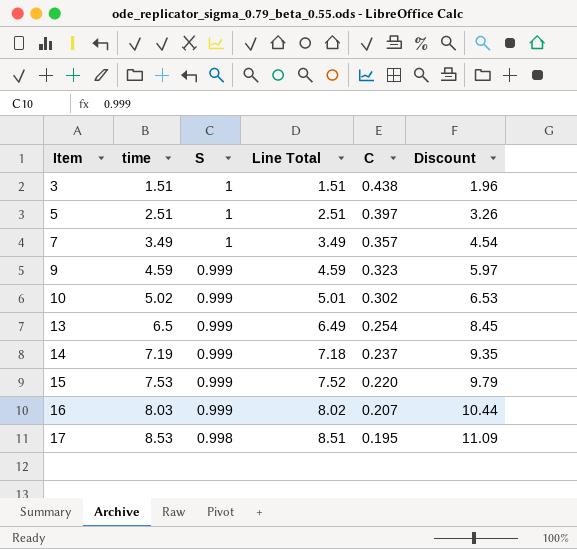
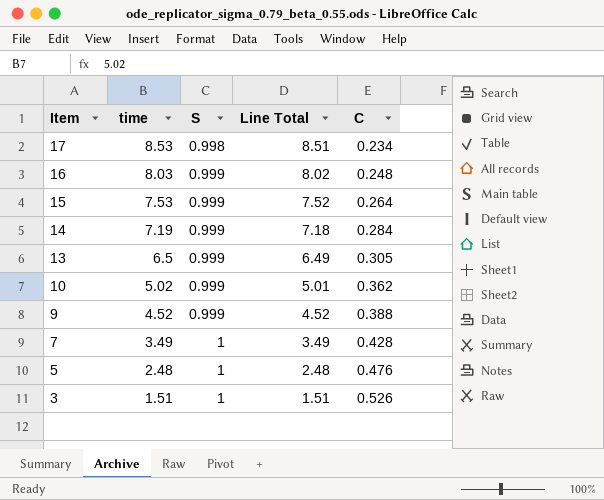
row order: Item ascending -> Item descending
column Discount | formula: [time] * 1.3 -> none
17 | C: 0.195 -> 0.234
16 | C: 0.207 -> 0.248
15 | C: 0.220 -> 0.264
14 | C: 0.237 -> 0.284
13 | C: 0.254 -> 0.305
10 | C: 0.302 -> 0.362
9 | time: 4.59 -> 4.52
9 | Line Total: 4.59 -> 4.52
9 | C: 0.323 -> 0.388
7 | C: 0.357 -> 0.428
5 | time: 2.51 -> 2.48
5 | Line Total: 2.51 -> 2.48
5 | C: 0.397 -> 0.476
3 | C: 0.438 -> 0.526

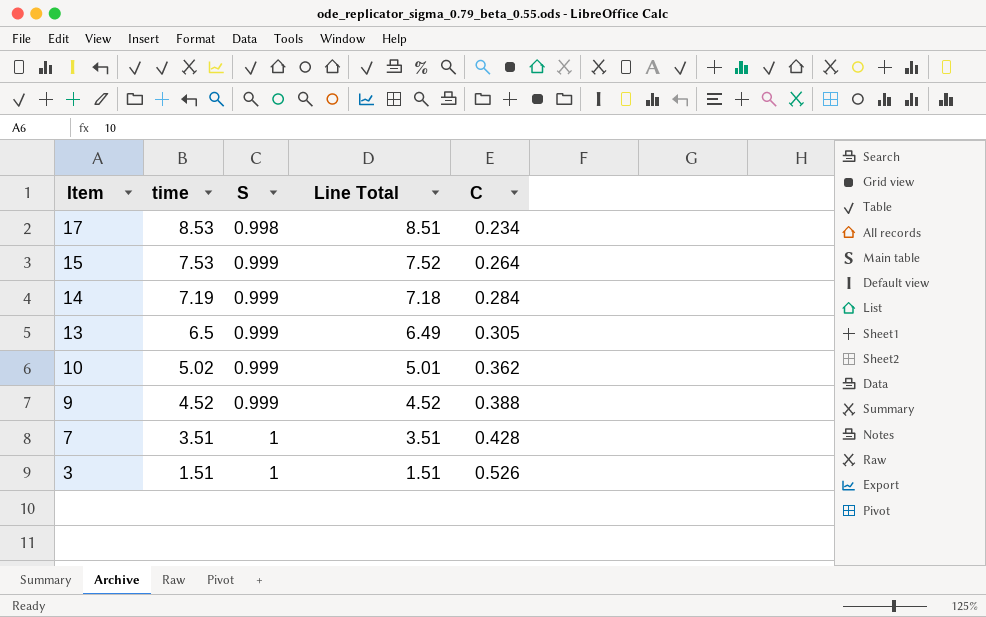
row 16: 8.03 | 0.999 | 8.02 | 0.248 -> none
row 5: 2.48 | 1 | 2.48 | 0.476 -> none
7 | time: 3.49 -> 3.51
7 | Line Total: 3.49 -> 3.51

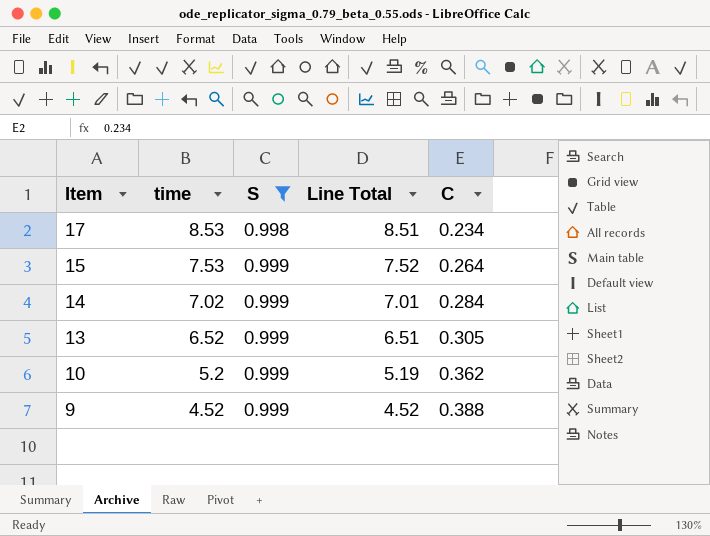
filter: none -> S != 1
14 | time: 7.19 -> 7.02
14 | Line Total: 7.18 -> 7.01
13 | time: 6.5 -> 6.52
13 | Line Total: 6.49 -> 6.51
10 | time: 5.02 -> 5.2
10 | Line Total: 5.01 -> 5.19

